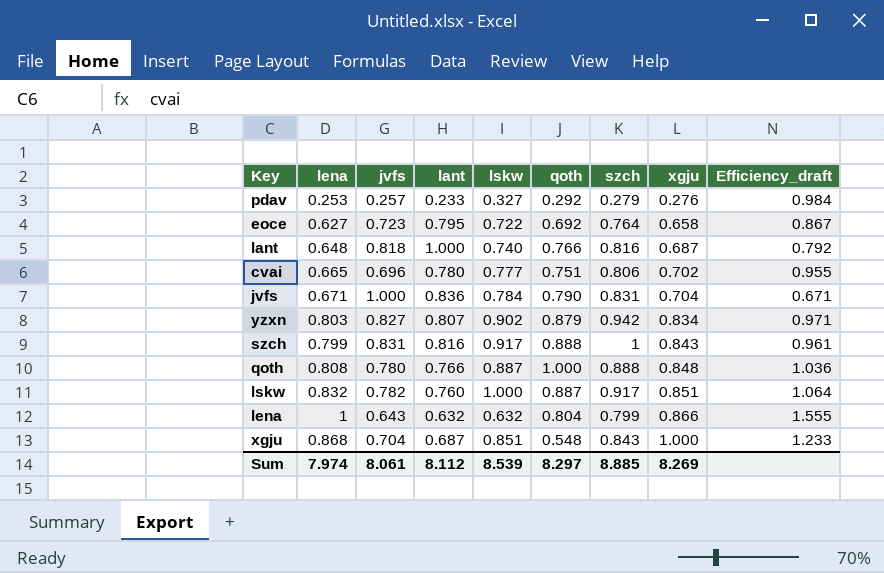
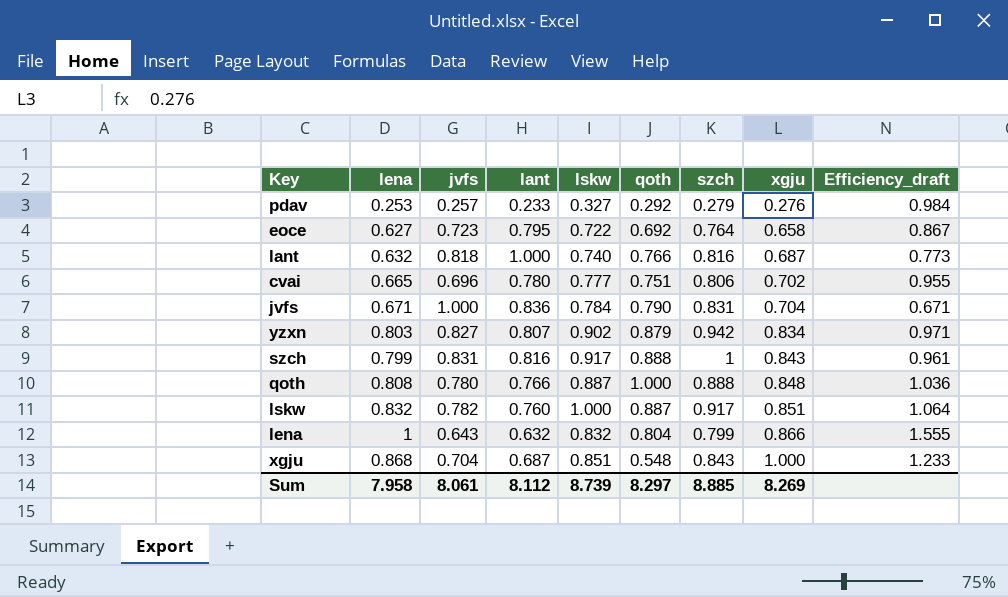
lant | lena: 0.648 -> 0.632
lant | Efficiency_draft: 0.792 -> 0.773
lena | lskw: 0.632 -> 0.832
Sum | lena: 7.974 -> 7.958
Sum | lskw: 8.539 -> 8.739

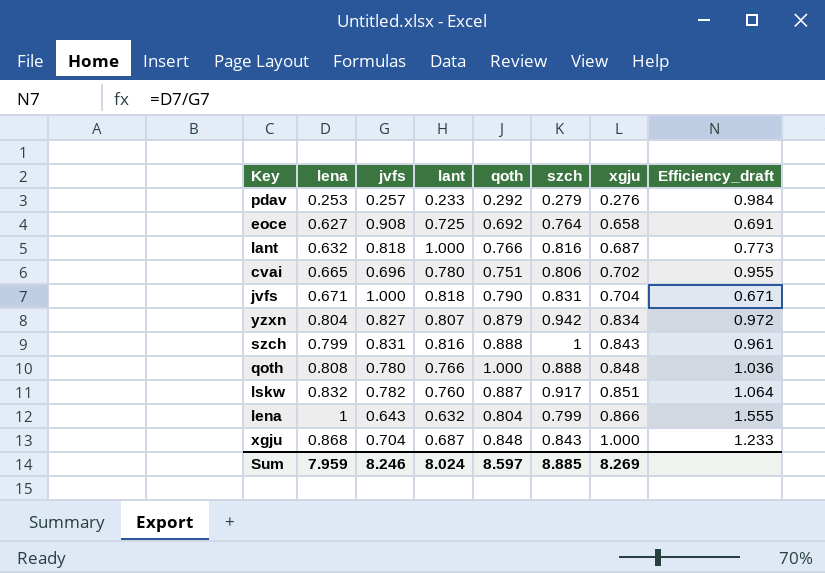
column lskw | position: 5 -> none
eoce | jvfs: 0.723 -> 0.908
eoce | lant: 0.795 -> 0.725
eoce | Efficiency_draft: 0.867 -> 0.691
jvfs | lant: 0.836 -> 0.818
yzxn | lena: 0.803 -> 0.804
yzxn | Efficiency_draft: 0.971 -> 0.972
xgju | qoth: 0.548 -> 0.848
Sum | lena: 7.958 -> 7.959
Sum | jvfs: 8.061 -> 8.246
Sum | lant: 8.112 -> 8.024
Sum | qoth: 8.297 -> 8.597

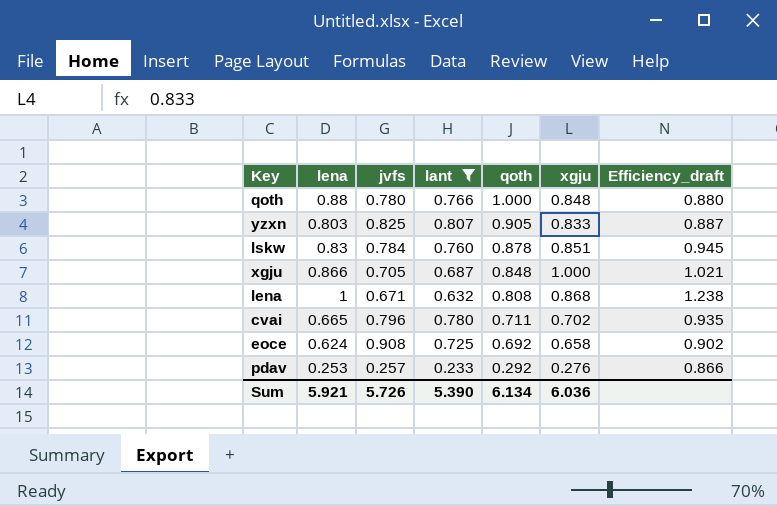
filter: none -> lant <= 0.807
row order: xgju ascending -> qoth descending
column szch | position: 6 -> none
column Efficiency_draft | formula: [lena] / [jvfs] -> [lena] / [qoth]
qoth | lena: 0.808 -> 0.88
yzxn | lena: 0.804 -> 0.803
yzxn | jvfs: 0.827 -> 0.825
yzxn | qoth: 0.879 -> 0.905
yzxn | xgju: 0.834 -> 0.833
lskw | lena: 0.832 -> 0.83
lskw | jvfs: 0.782 -> 0.784
lskw | qoth: 0.887 -> 0.878
xgju | lena: 0.868 -> 0.866
xgju | jvfs: 0.704 -> 0.705
lena | jvfs: 0.643 -> 0.671
lena | qoth: 0.804 -> 0.808
lena | xgju: 0.866 -> 0.868
cvai | jvfs: 0.696 -> 0.796
cvai | qoth: 0.751 -> 0.711
eoce | lena: 0.627 -> 0.624
Sum | lena: 7.959 -> 5.921
Sum | jvfs: 8.246 -> 5.726
Sum | lant: 8.024 -> 5.390
Sum | qoth: 8.597 -> 6.134
Sum | xgju: 8.269 -> 6.036

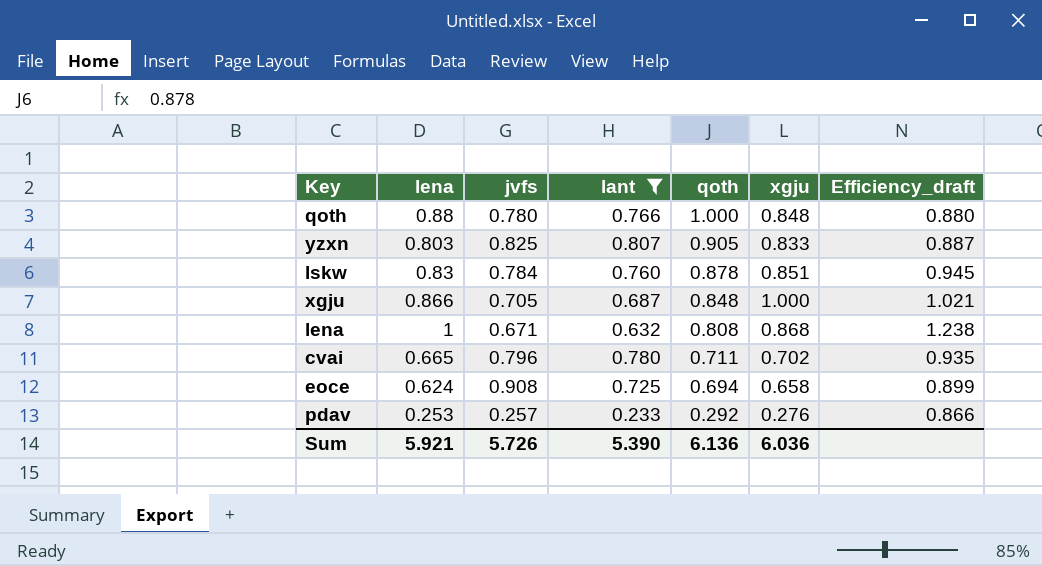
eoce | qoth: 0.692 -> 0.694
eoce | Efficiency_draft: 0.902 -> 0.899
Sum | qoth: 6.134 -> 6.136

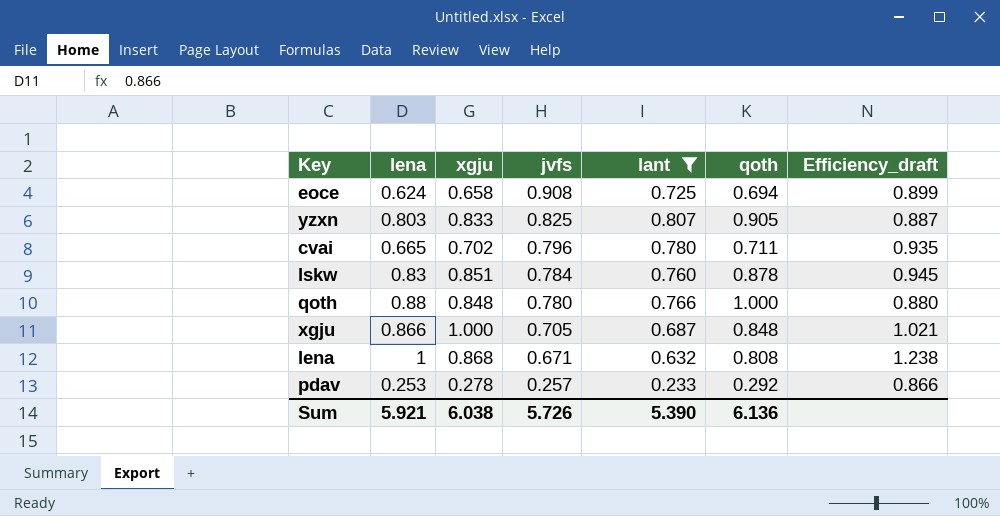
row order: qoth descending -> jvfs descending
column xgju | position: 6 -> 3
pdav | xgju: 0.276 -> 0.278
Sum | xgju: 6.036 -> 6.038

